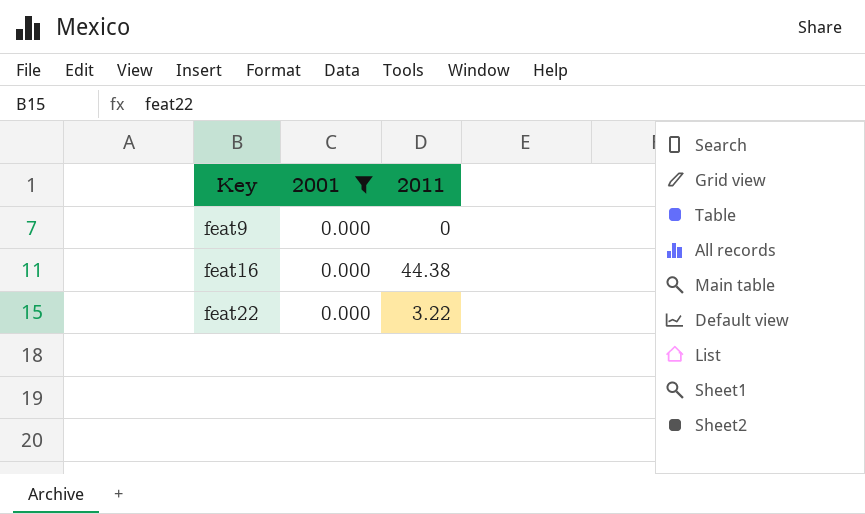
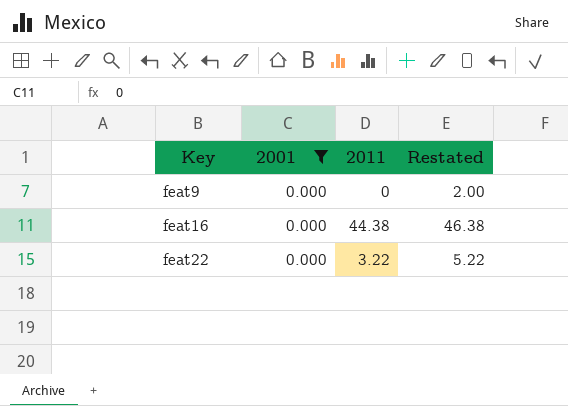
column Restated | formula: none -> [2011] + 2

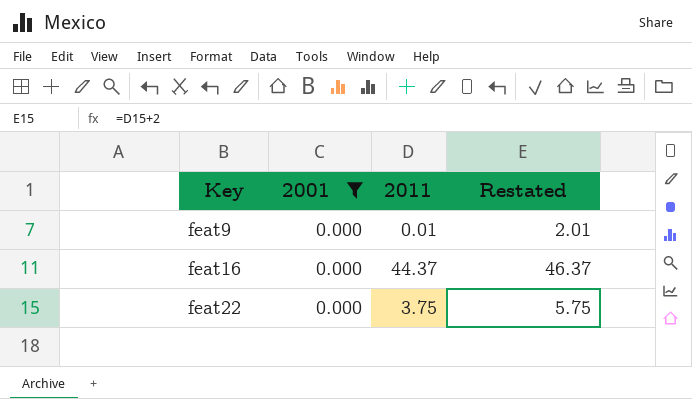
feat9 | 2011: 0 -> 0.01
feat9 | Restated: 2.00 -> 2.01
feat16 | 2011: 44.38 -> 44.37
feat16 | Restated: 46.38 -> 46.37
feat22 | 2011: 3.22 -> 3.75
feat22 | Restated: 5.22 -> 5.75

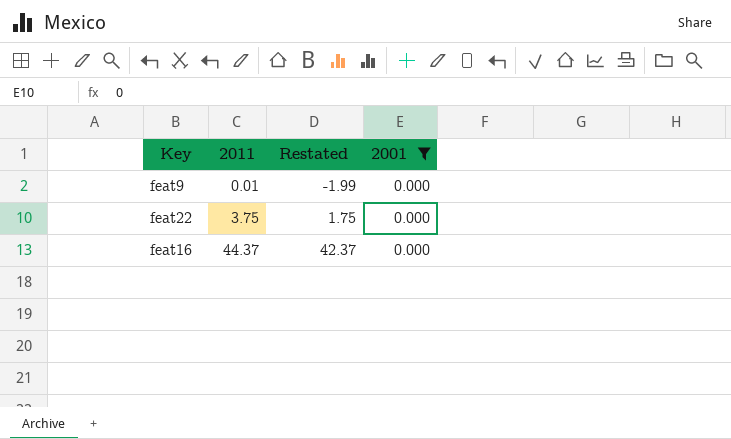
row order: Key ascending -> 2011 ascending
column Restated | formula: [2011] + 2 -> [2011] - 2
column 2001 | position: 2 -> 4

